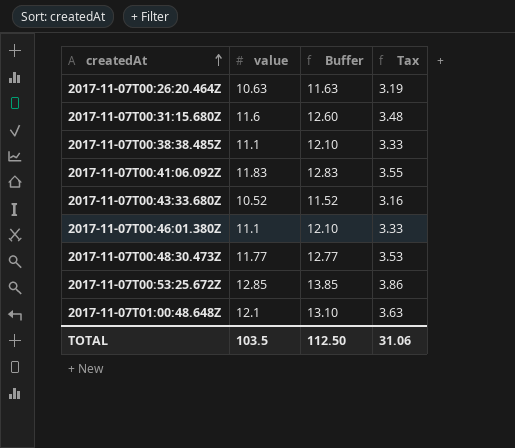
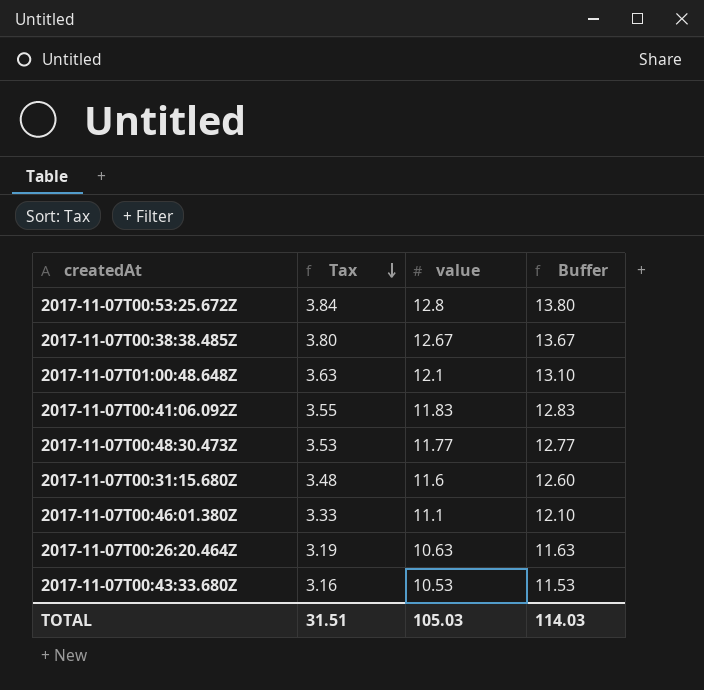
row order: createdAt ascending -> Tax descending
column Tax | position: 4 -> 2
2017-11-07T00:53:25.672Z | Tax: 3.86 -> 3.84
2017-11-07T00:53:25.672Z | value: 12.85 -> 12.8
2017-11-07T00:53:25.672Z | Buffer: 13.85 -> 13.80
2017-11-07T00:38:38.485Z | Tax: 3.33 -> 3.80
2017-11-07T00:38:38.485Z | value: 11.1 -> 12.67
2017-11-07T00:38:38.485Z | Buffer: 12.10 -> 13.67
2017-11-07T00:43:33.680Z | value: 10.52 -> 10.53
2017-11-07T00:43:33.680Z | Buffer: 11.52 -> 11.53
TOTAL | Tax: 31.06 -> 31.51
TOTAL | value: 103.5 -> 105.03
TOTAL | Buffer: 112.50 -> 114.03

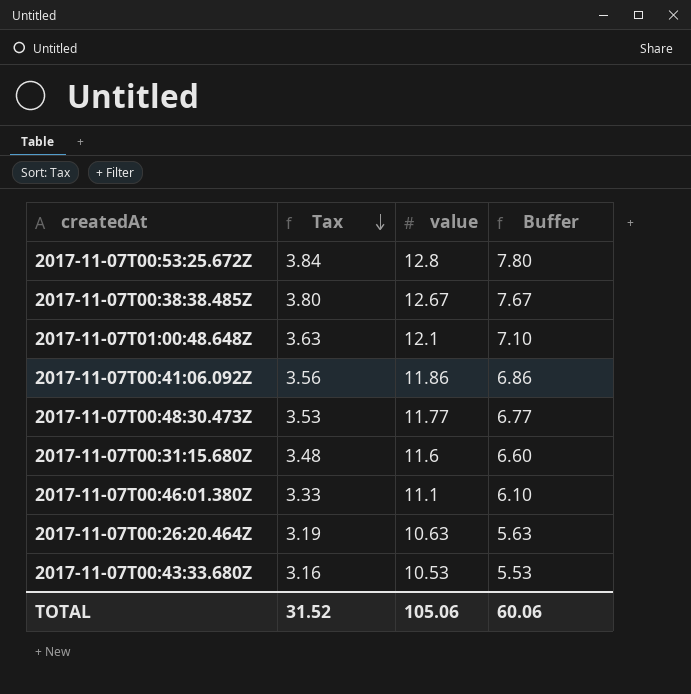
column Buffer | formula: [value] + 1 -> [value] - 5
2017-11-07T00:41:06.092Z | Tax: 3.55 -> 3.56
2017-11-07T00:41:06.092Z | value: 11.83 -> 11.86
TOTAL | Tax: 31.51 -> 31.52
TOTAL | value: 105.03 -> 105.06
TOTAL | Buffer: 114.03 -> 60.06

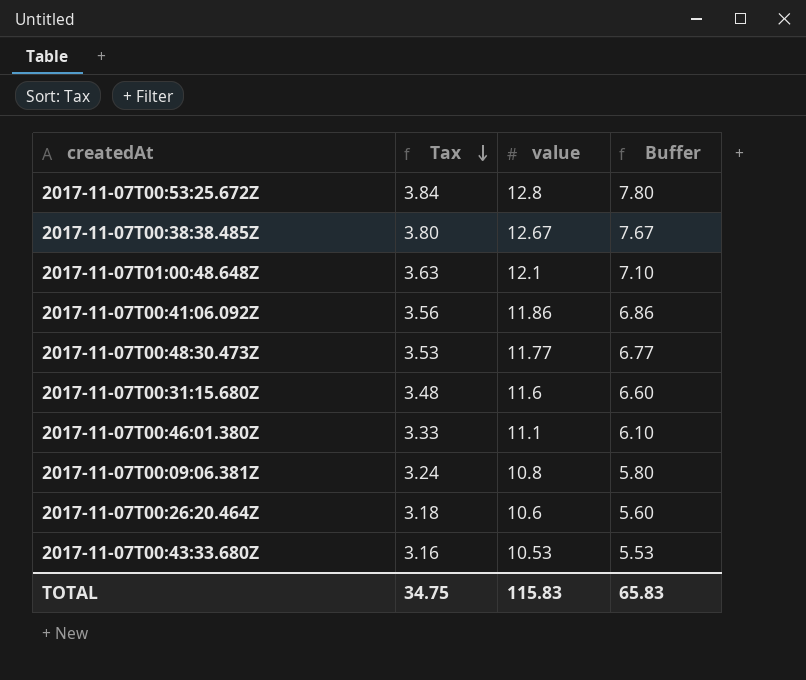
row 2017-11-07T00:09:06.381Z: none -> 3.24 | 10.8 | 5.80
2017-11-07T00:26:20.464Z | Tax: 3.19 -> 3.18
2017-11-07T00:26:20.464Z | value: 10.63 -> 10.6
2017-11-07T00:26:20.464Z | Buffer: 5.63 -> 5.60
TOTAL | Tax: 31.52 -> 34.75
TOTAL | value: 105.06 -> 115.83
TOTAL | Buffer: 60.06 -> 65.83

